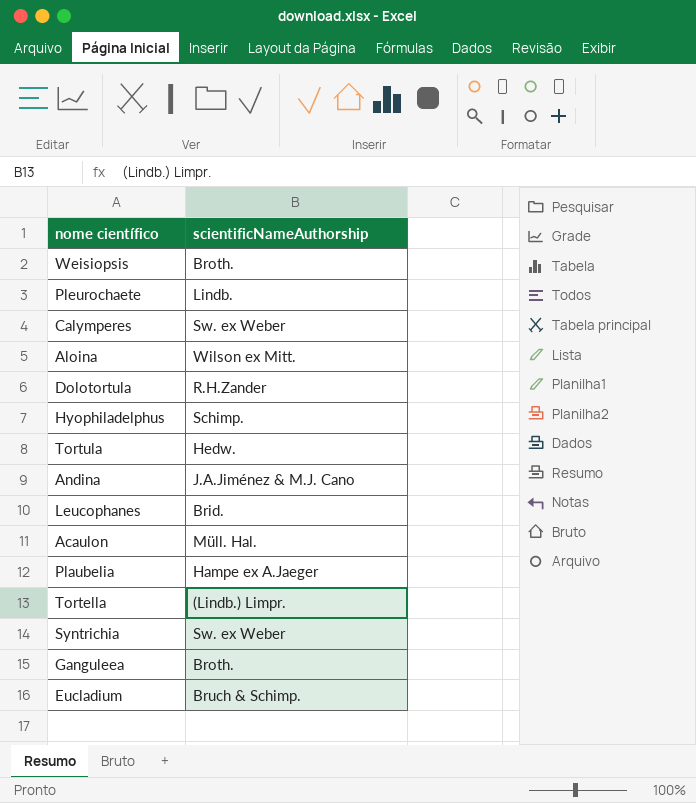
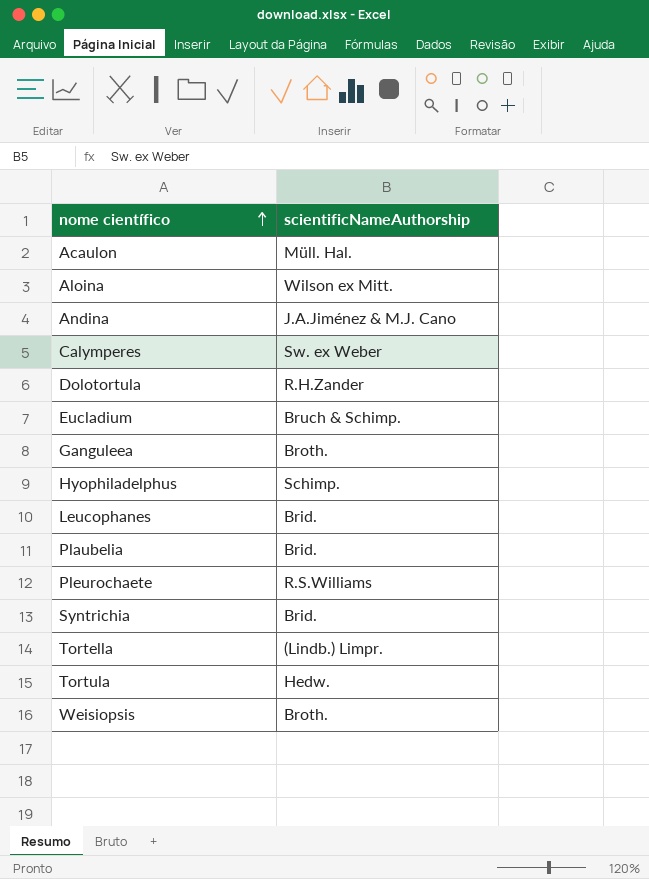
row order: none -> nome científico ascending
Plaubelia | scientificNameAuthorship: Hampe ex A.Jaeger -> Brid.
Pleurochaete | scientificNameAuthorship: Lindb. -> R.S.Williams
Syntrichia | scientificNameAuthorship: Sw. ex Weber -> Brid.

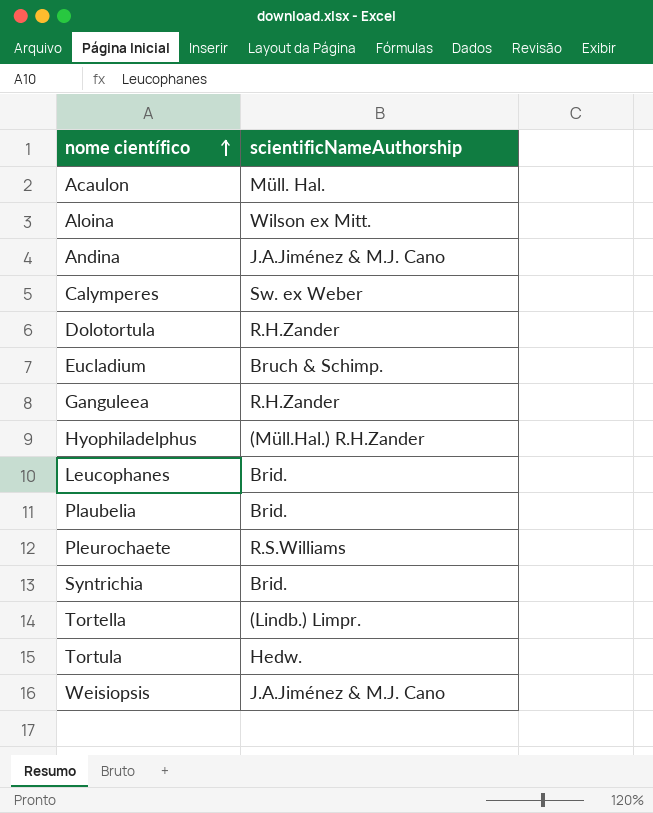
Ganguleea | scientificNameAuthorship: Broth. -> R.H.Zander
Hyophiladelphus | scientificNameAuthorship: Schimp. -> (Müll.Hal.) R.H.Zander
Weisiopsis | scientificNameAuthorship: Broth. -> J.A.Jiménez & M.J. Cano

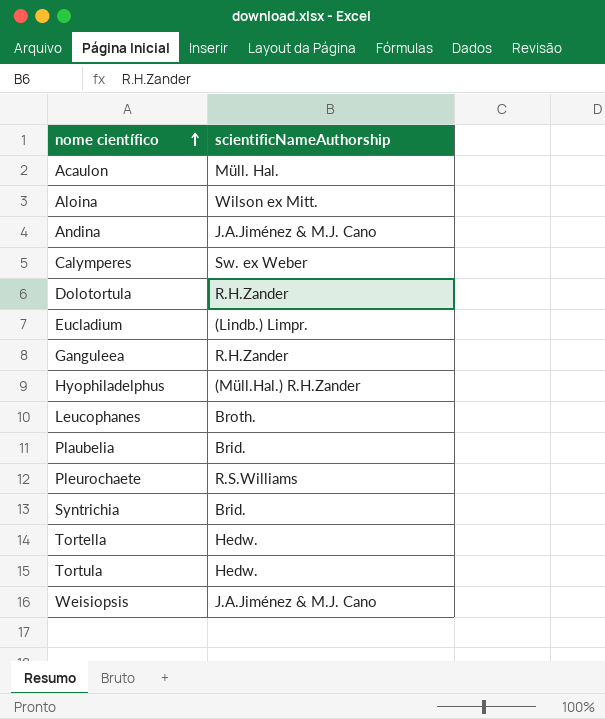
Eucladium | scientificNameAuthorship: Bruch & Schimp. -> (Lindb.) Limpr.
Leucophanes | scientificNameAuthorship: Brid. -> Broth.
Tortella | scientificNameAuthorship: (Lindb.) Limpr. -> Hedw.

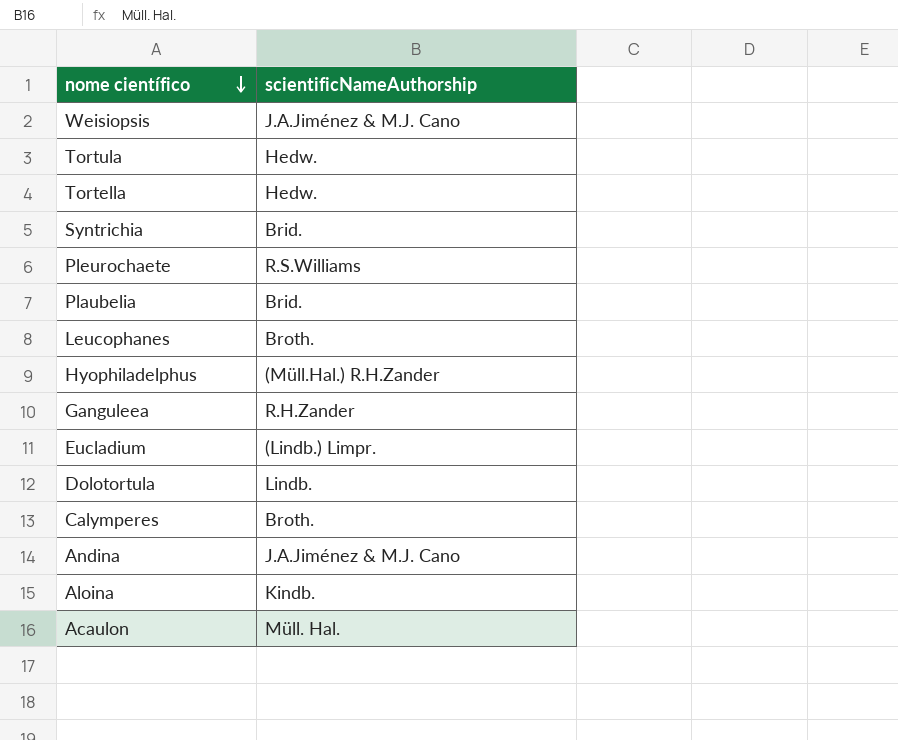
row order: nome científico ascending -> nome científico descending
Dolotortula | scientificNameAuthorship: R.H.Zander -> Lindb.
Calymperes | scientificNameAuthorship: Sw. ex Weber -> Broth.
Aloina | scientificNameAuthorship: Wilson ex Mitt. -> Kindb.

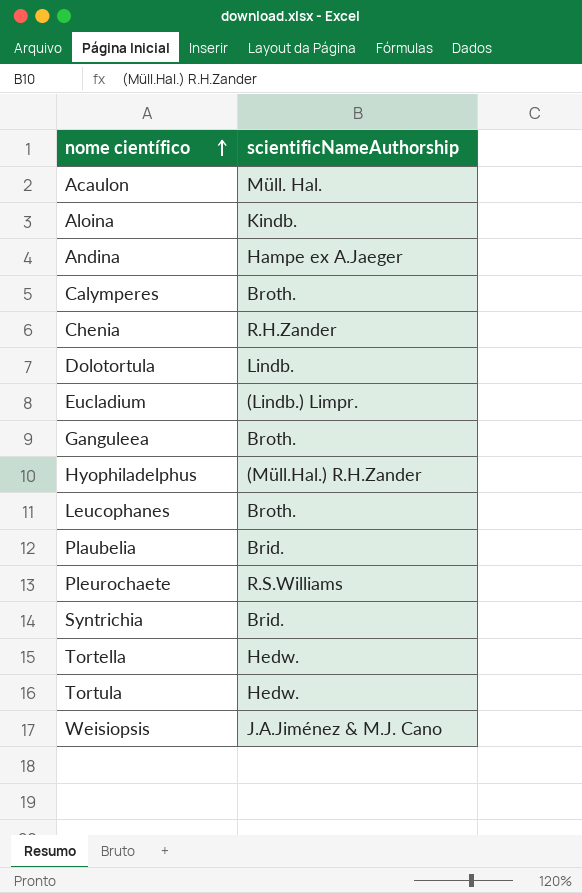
row order: nome científico descending -> nome científico ascending
Andina | scientificNameAuthorship: J.A.Jiménez & M.J. Cano -> Hampe ex A.Jaeger
row Chenia: none -> R.H.Zander
Ganguleea | scientificNameAuthorship: R.H.Zander -> Broth.

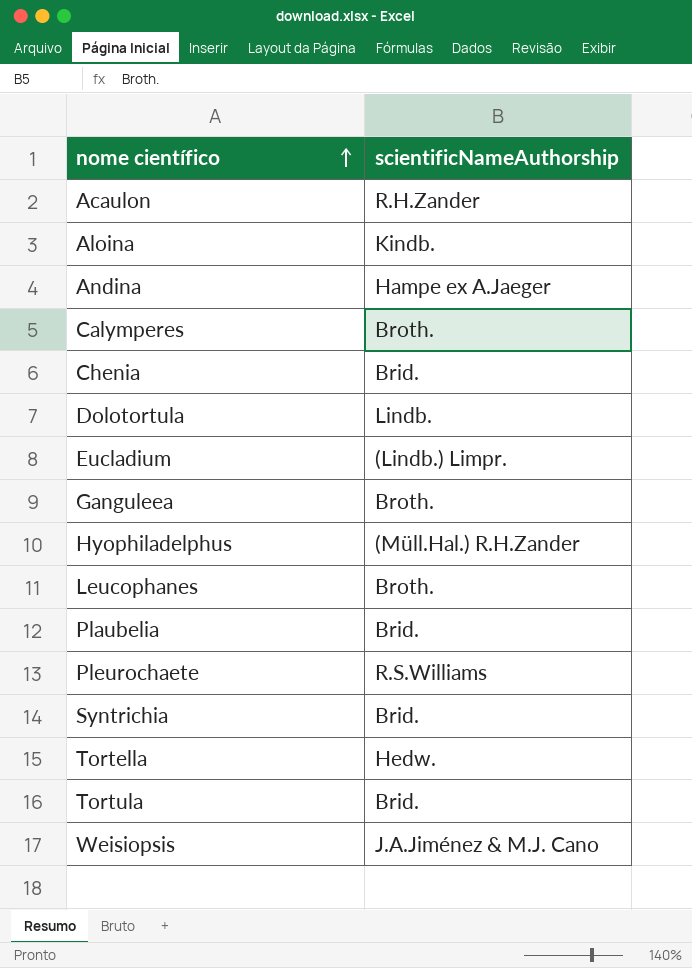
Acaulon | scientificNameAuthorship: Müll. Hal. -> R.H.Zander
Chenia | scientificNameAuthorship: R.H.Zander -> Brid.
Tortula | scientificNameAuthorship: Hedw. -> Brid.

